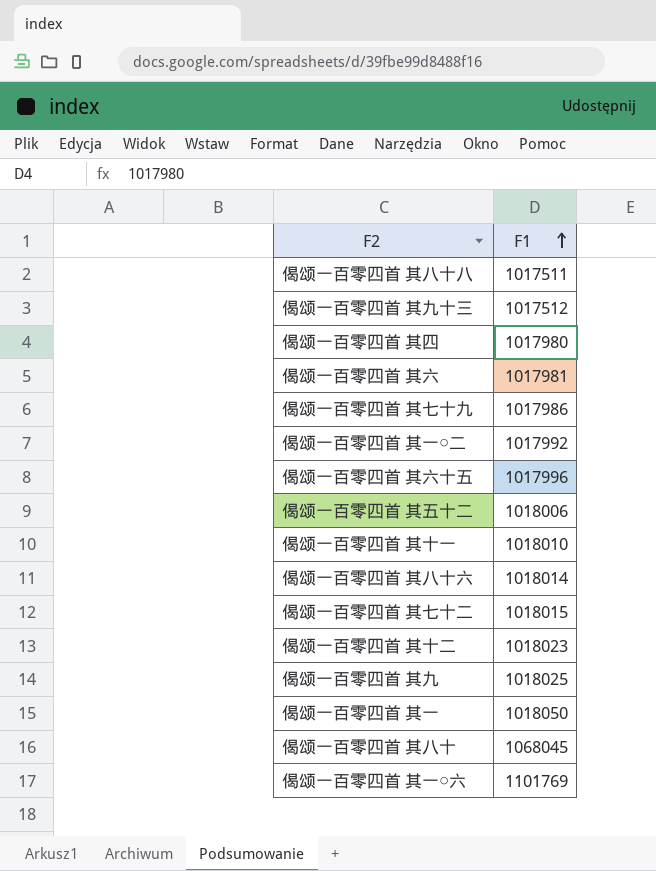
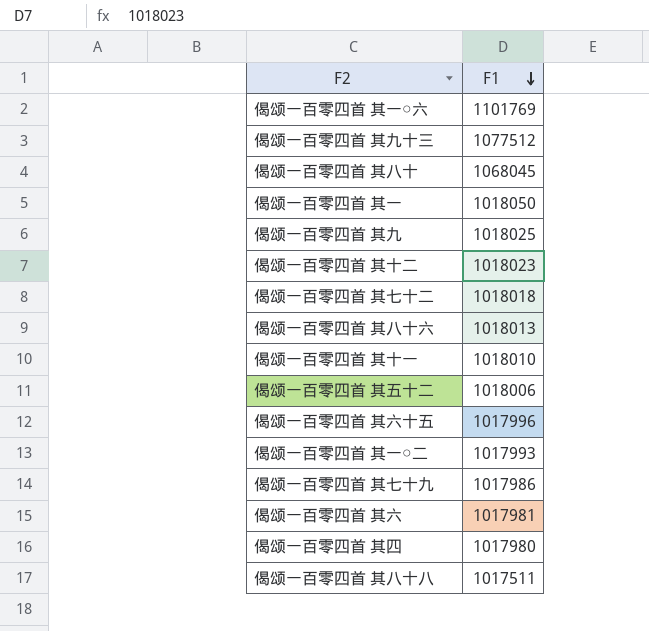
row order: F1 ascending -> F1 descending
偈颂一百零四首 其九十三 | F1: 1017512 -> 1077512
偈颂一百零四首 其七十二 | F1: 1018015 -> 1018018
偈颂一百零四首 其八十六 | F1: 1018014 -> 1018013
偈颂一百零四首 其一○二 | F1: 1017992 -> 1017993

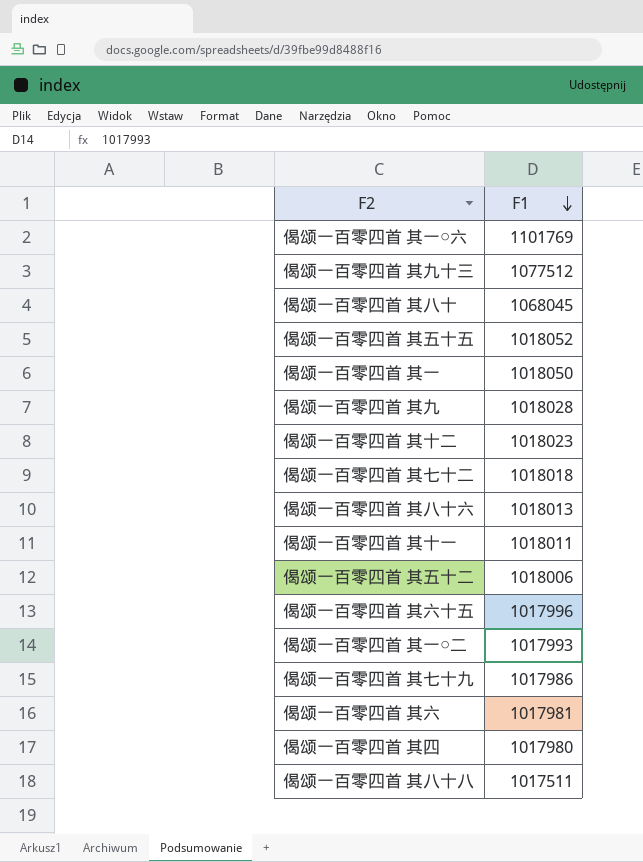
row 偈颂一百零四首 其五十五: none -> 1018052
偈颂一百零四首 其九 | F1: 1018025 -> 1018028
偈颂一百零四首 其十一 | F1: 1018010 -> 1018011

